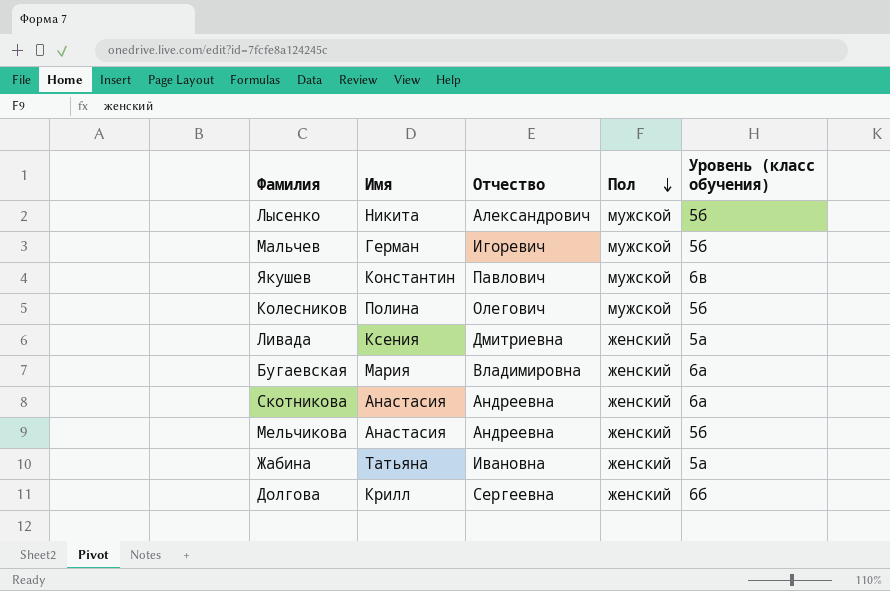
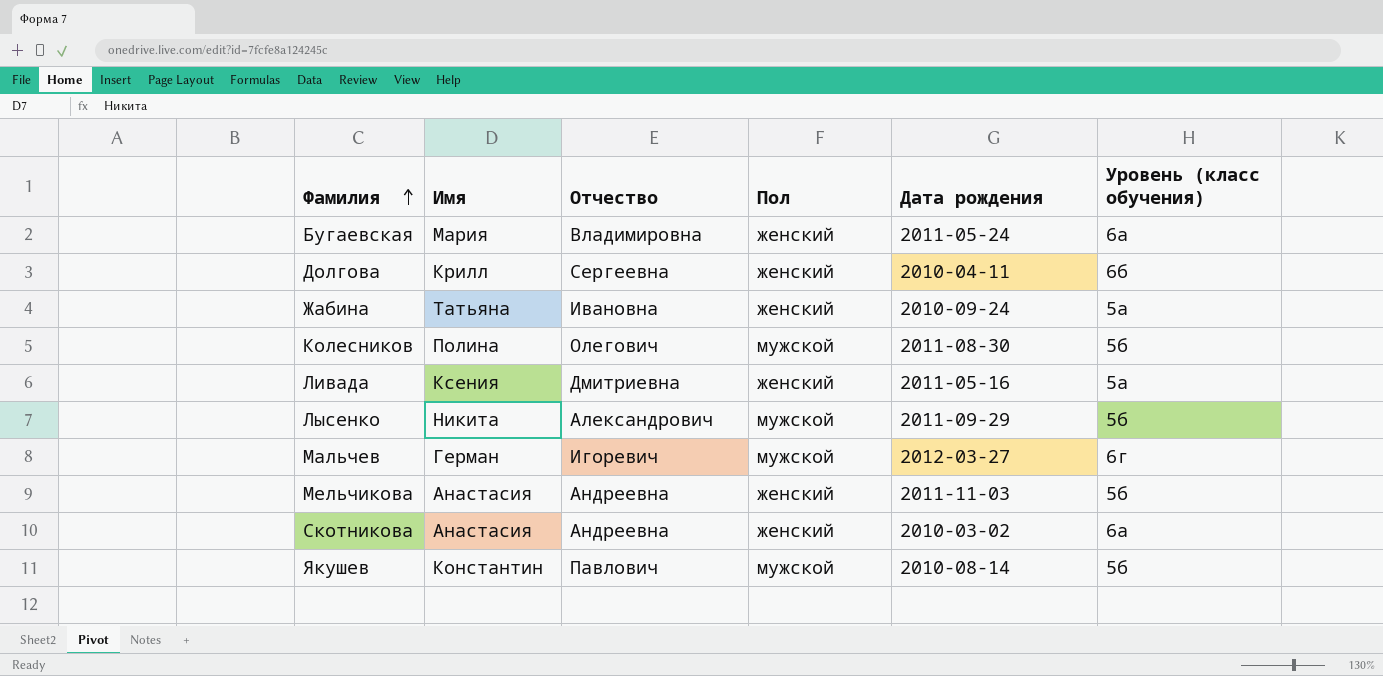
row order: Пол descending -> Фамилия ascending
column Дата рождения | position: none -> 5
Мальчев | Уровень (класс обучения): 5б -> 6г
Якушев | Уровень (класс обучения): 6в -> 5б

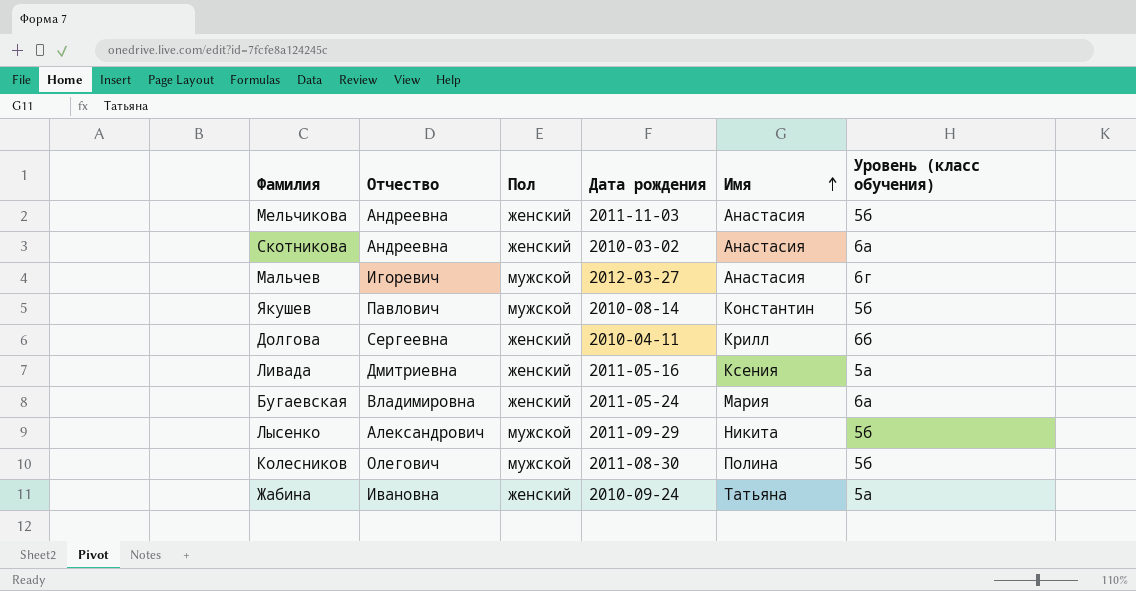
row order: Фамилия ascending -> Имя ascending
column Имя | position: 2 -> 5
Мальчев | Имя: Герман -> Анастасия

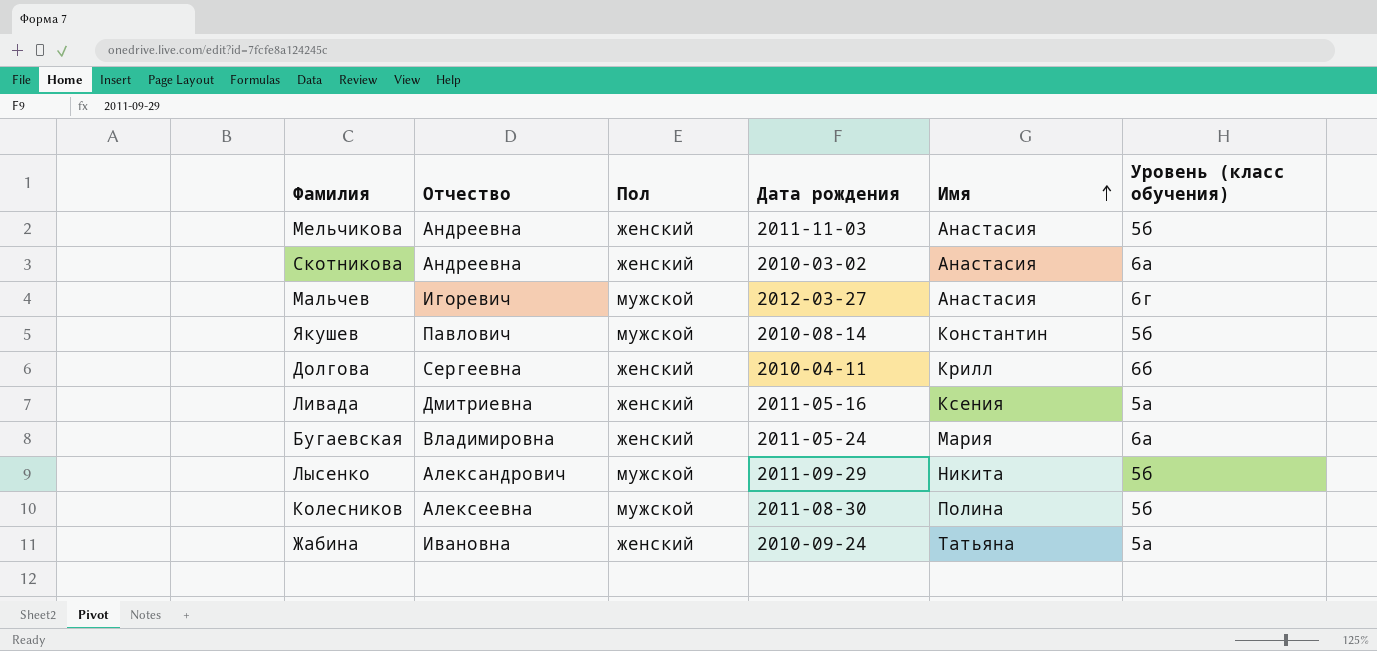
Колесников | Отчество: Олегович -> Алексеевна

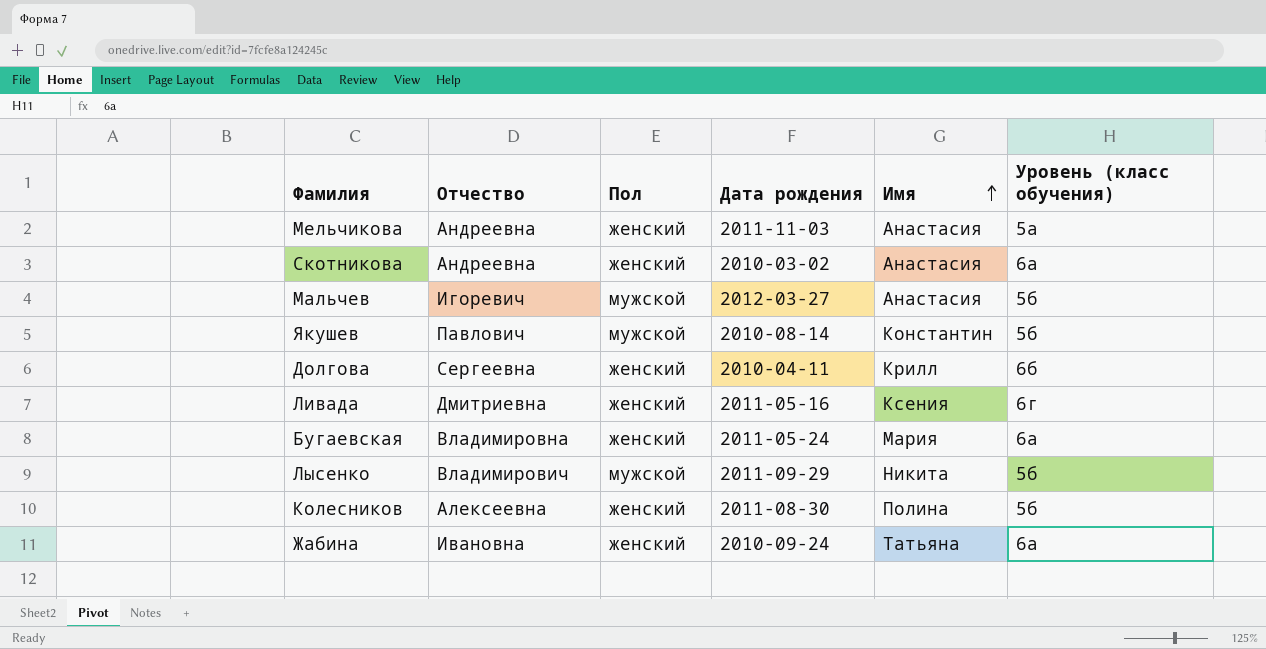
Мельчикова | Уровень (класс обучения): 5б -> 5а
Мальчев | Уровень (класс обучения): 6г -> 5б
Ливада | Уровень (класс обучения): 5а -> 6г
Лысенко | Отчество: Александрович -> Владимирович
Колесников | Пол: мужской -> женский
Жабина | Уровень (класс обучения): 5а -> 6а

